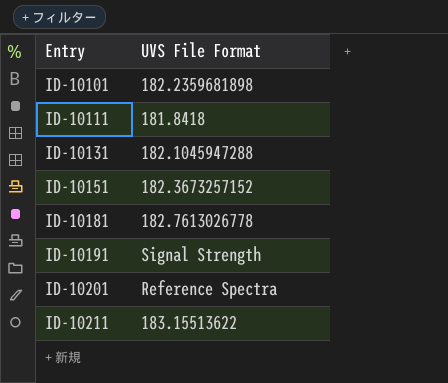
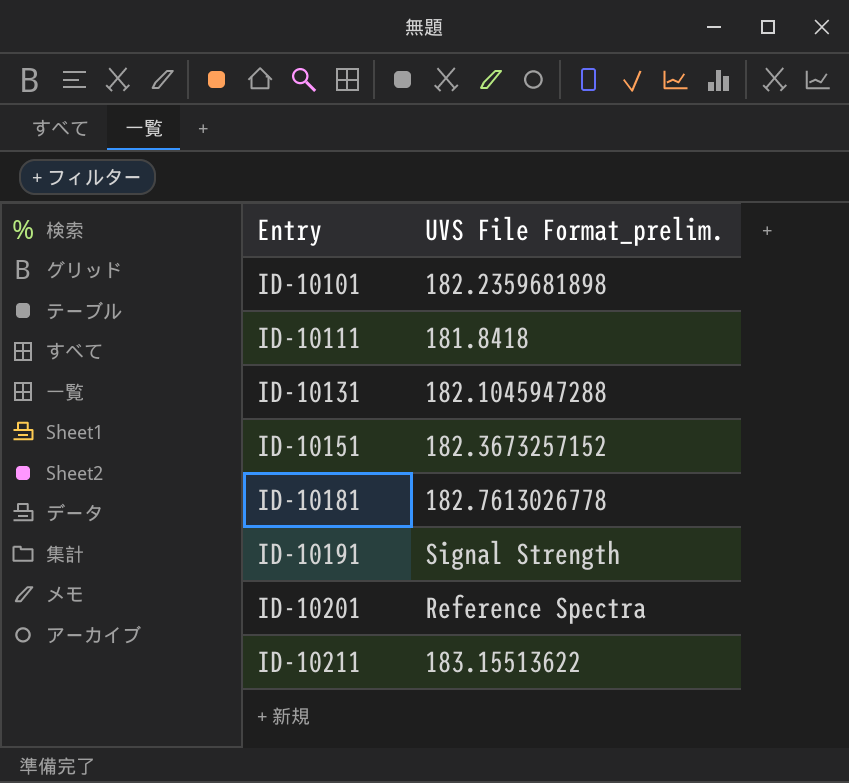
column name: UVS File Format -> UVS File Format_prelim.

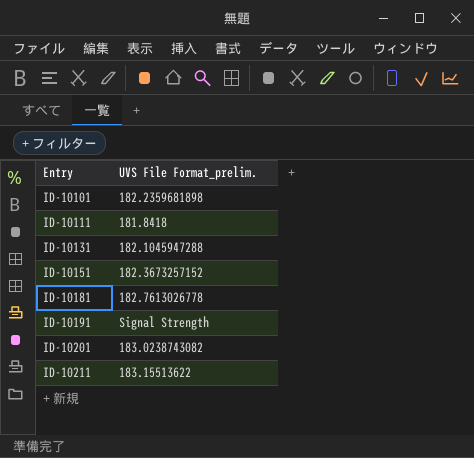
ID-10201 | UVS File Format_prelim.: Reference Spectra -> 183.0238743082

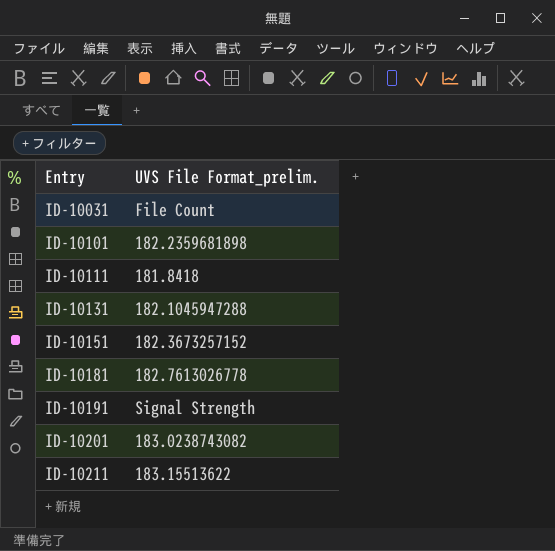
row ID-10031: none -> File Count

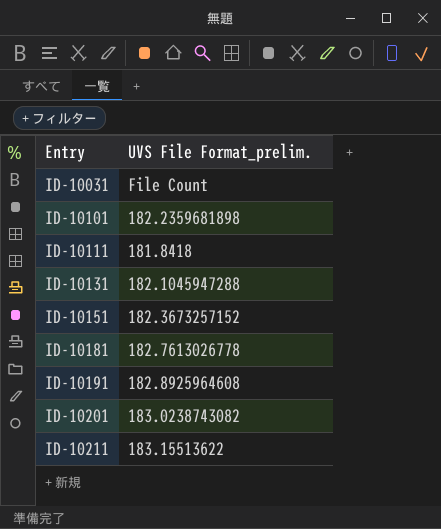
ID-10191 | UVS File Format_prelim.: Signal Strength -> 182.8925964608

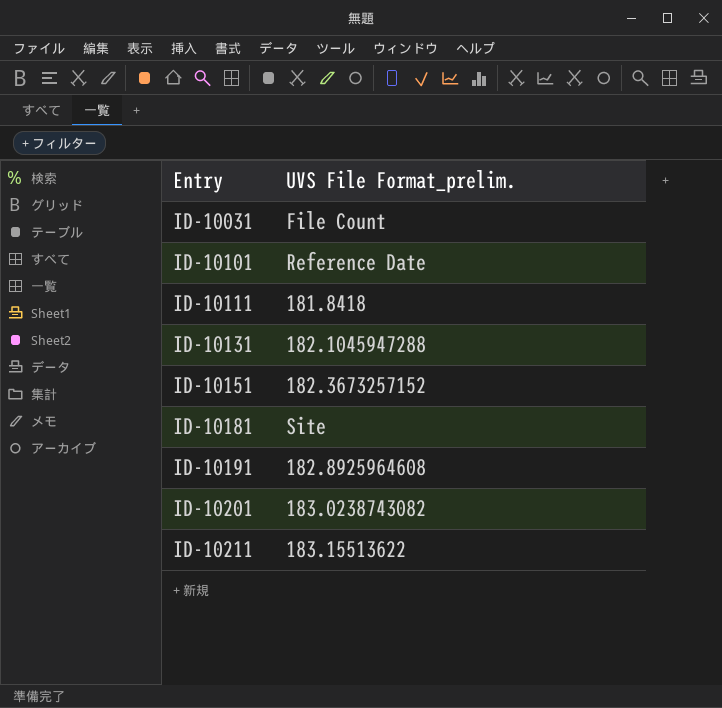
ID-10101 | UVS File Format_prelim.: 182.2359681898 -> Reference Date
ID-10181 | UVS File Format_prelim.: 182.7613026778 -> Site

